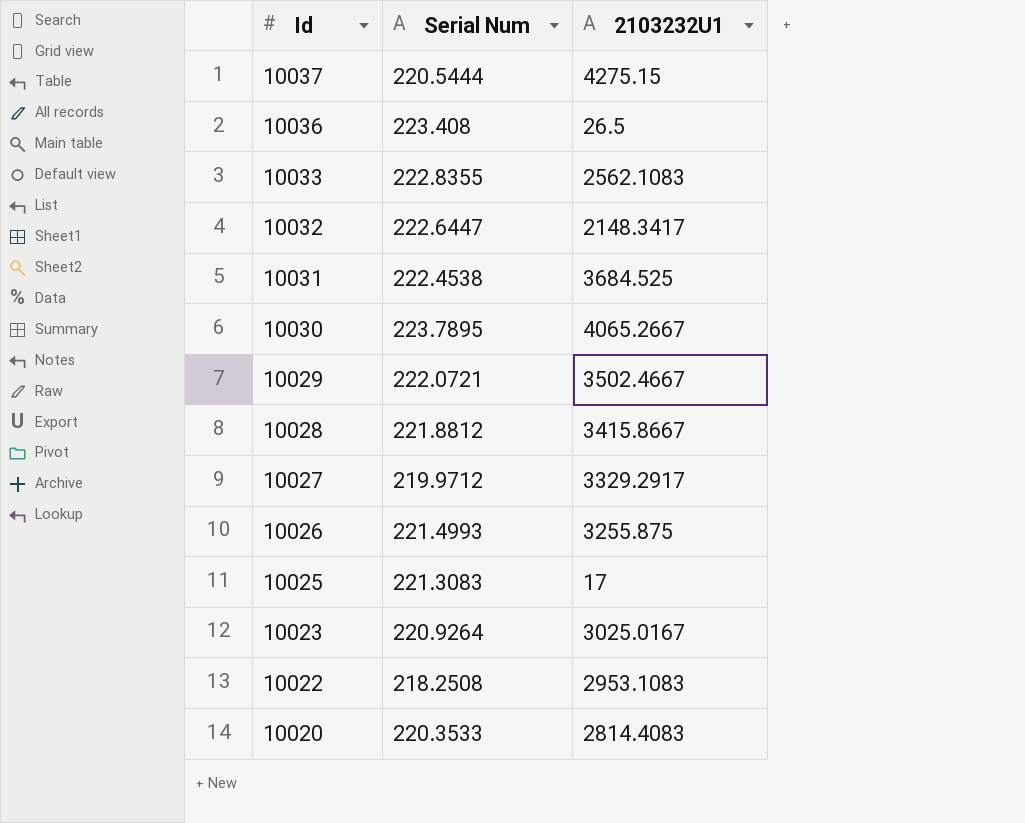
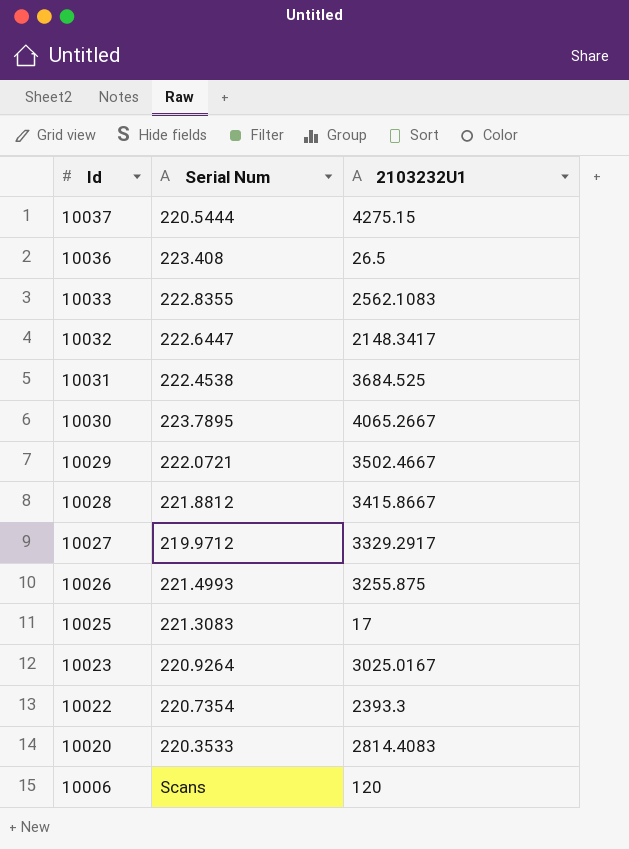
10022 | Serial Num: 218.2508 -> 220.7354
10022 | 2103232U1: 2953.1083 -> 2393.3
row 10006: none -> Scans | 120

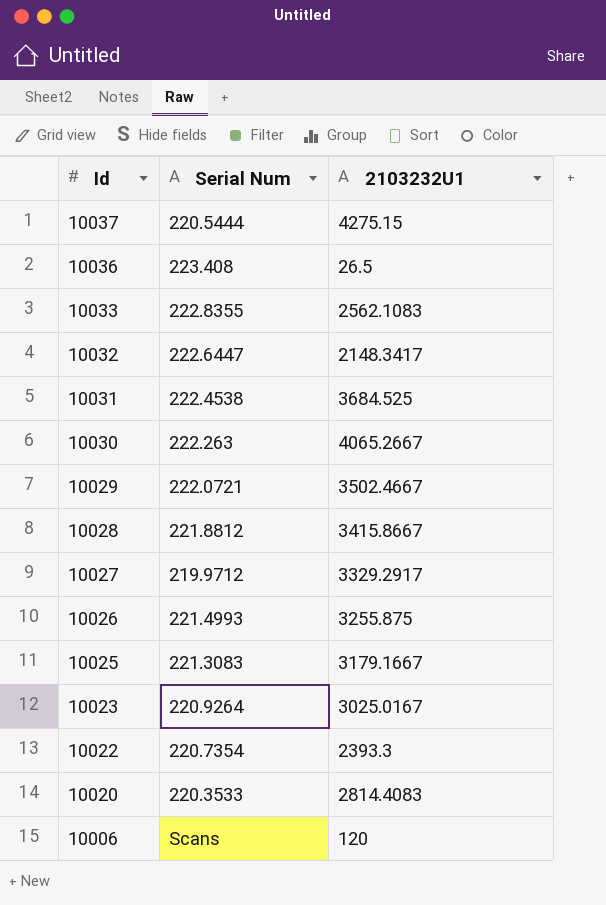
10030 | Serial Num: 223.7895 -> 222.263
10025 | 2103232U1: 17 -> 3179.1667

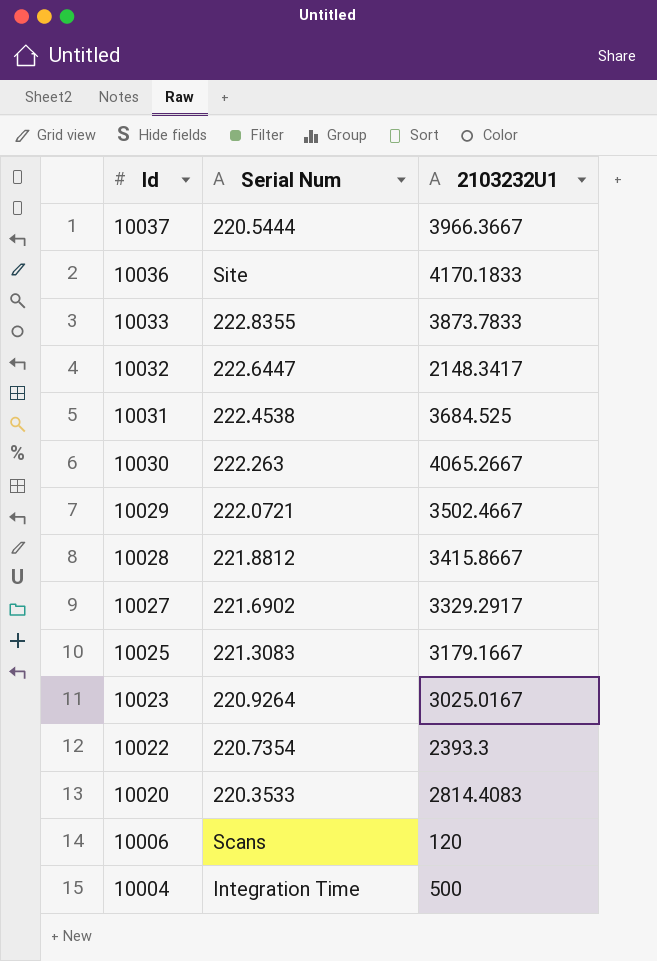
row 10026: 221.4993 | 3255.875 -> none
10037 | 2103232U1: 4275.15 -> 3966.3667
10036 | Serial Num: 223.408 -> Site
10036 | 2103232U1: 26.5 -> 4170.1833
10033 | 2103232U1: 2562.1083 -> 3873.7833
10027 | Serial Num: 219.9712 -> 221.6902
row 10004: none -> Integration Time | 500

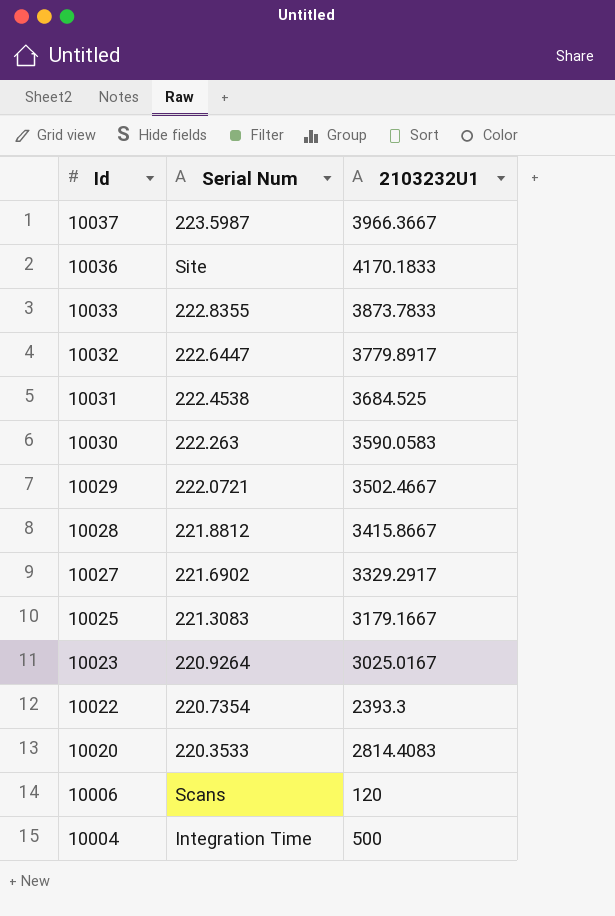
10037 | Serial Num: 220.5444 -> 223.5987
10032 | 2103232U1: 2148.3417 -> 3779.8917
10030 | 2103232U1: 4065.2667 -> 3590.0583

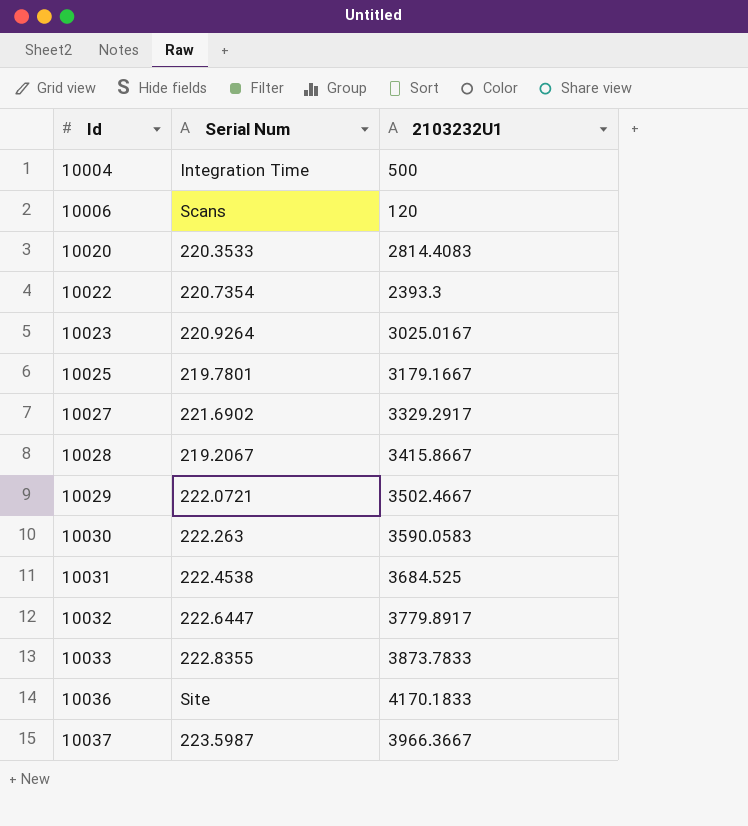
row order: Id descending -> Id ascending
10025 | Serial Num: 221.3083 -> 219.7801
10028 | Serial Num: 221.8812 -> 219.2067

